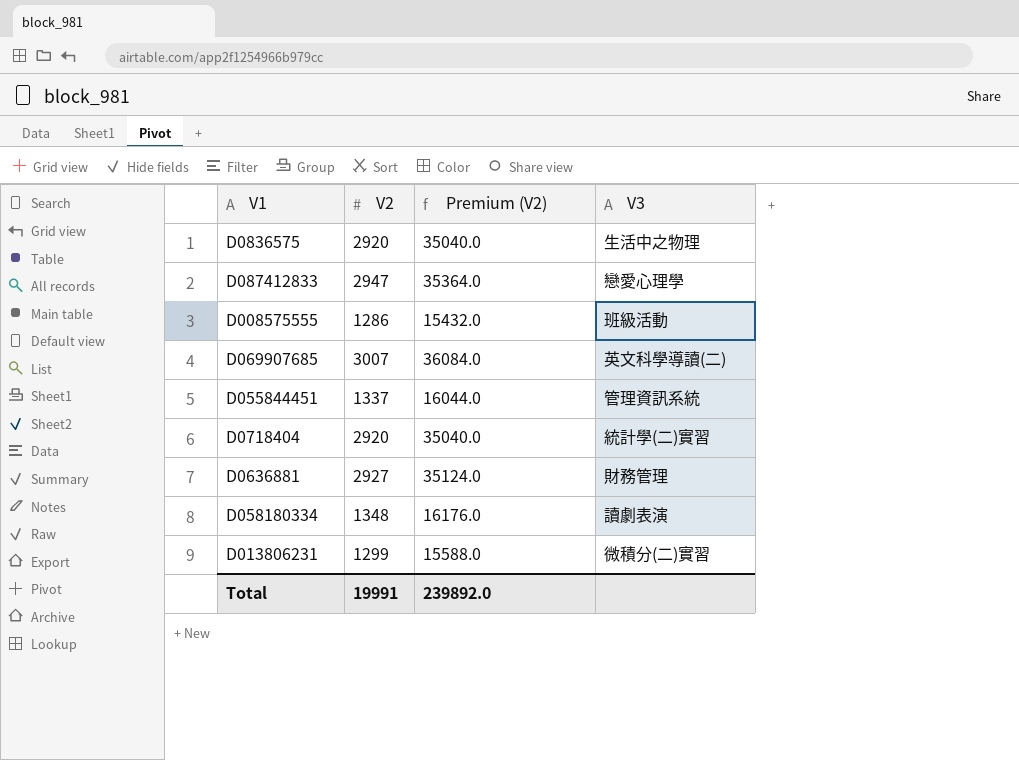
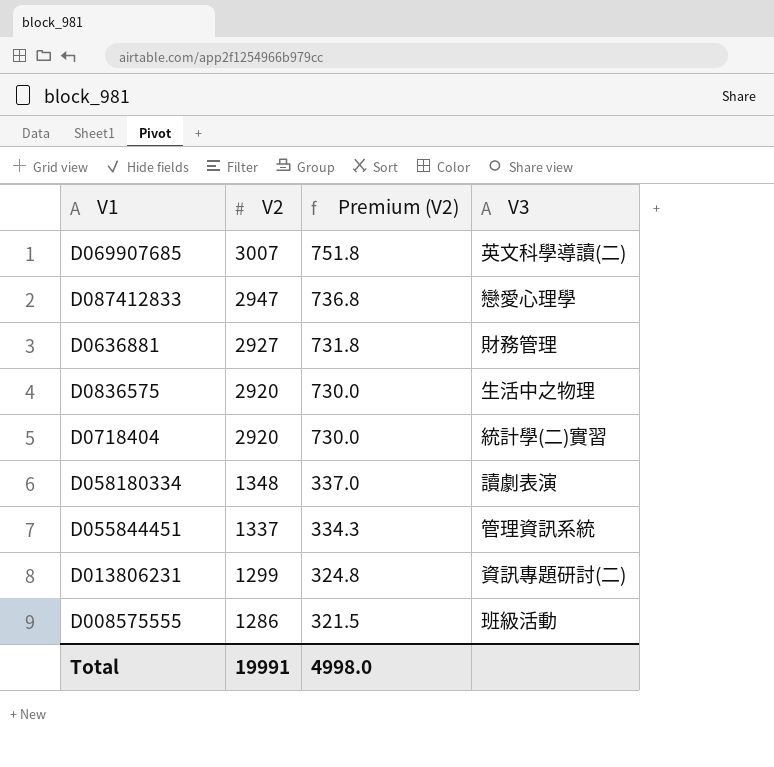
row order: none -> V2 descending
column Premium (V2) | formula: [V2] * 12 -> [V2] * 0.25
D013806231 | V3: 微積分(二)實習 -> 資訊專題研討(二)
Total | Premium (V2): 239892.0 -> 4998.0

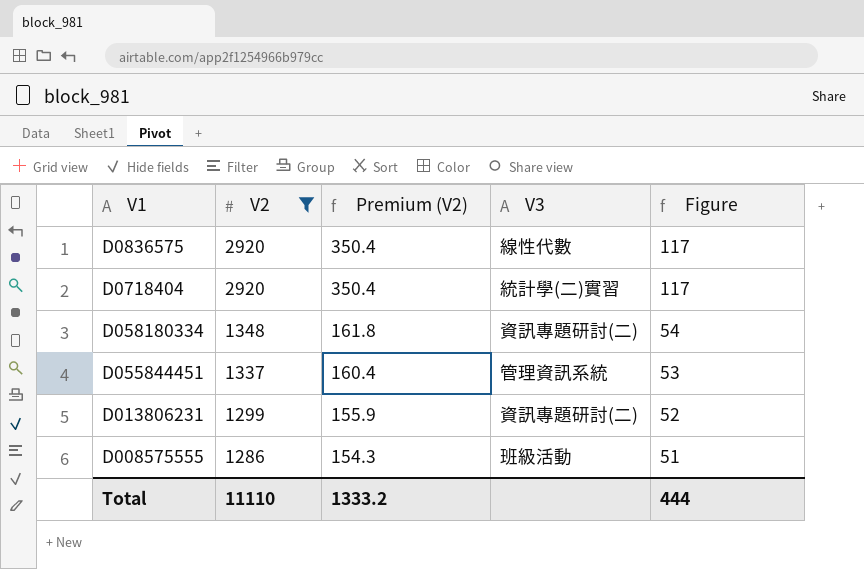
filter: none -> V2 <= 2920
column Premium (V2) | formula: [V2] * 0.25 -> [V2] * 0.12
column Figure | formula: none -> [V2] * 0.04
D0836575 | V3: 生活中之物理 -> 線性代數
D058180334 | V3: 讀劇表演 -> 資訊專題研討(二)
Total | V2: 19991 -> 11110
Total | Premium (V2): 4998.0 -> 1333.2

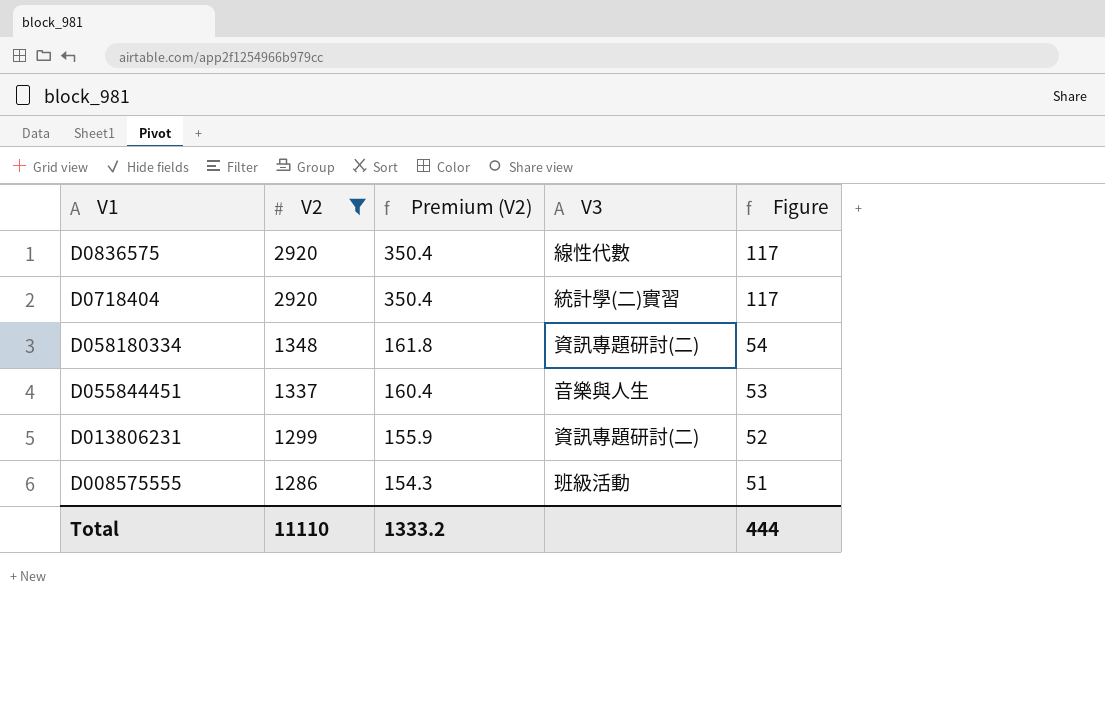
D055844451 | V3: 管理資訊系統 -> 音樂與人生

